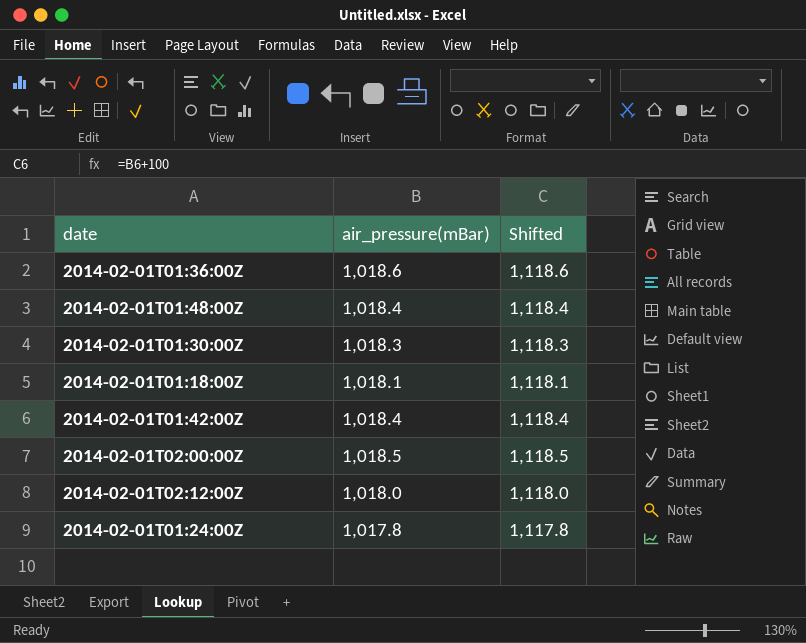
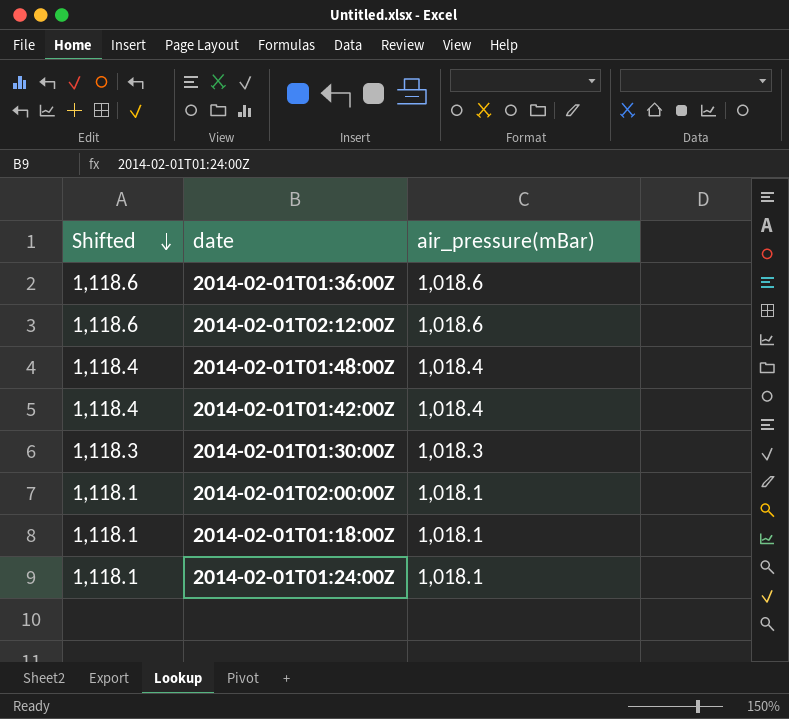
row order: none -> Shifted descending
column Shifted | position: 3 -> 1
2014-02-01T02:12:00Z | Shifted: 1,118.0 -> 1,118.6
2014-02-01T02:12:00Z | air_pressure(mBar): 1,018.0 -> 1,018.6
2014-02-01T02:00:00Z | Shifted: 1,118.5 -> 1,118.1
2014-02-01T02:00:00Z | air_pressure(mBar): 1,018.5 -> 1,018.1
2014-02-01T01:24:00Z | Shifted: 1,117.8 -> 1,118.1
2014-02-01T01:24:00Z | air_pressure(mBar): 1,017.8 -> 1,018.1

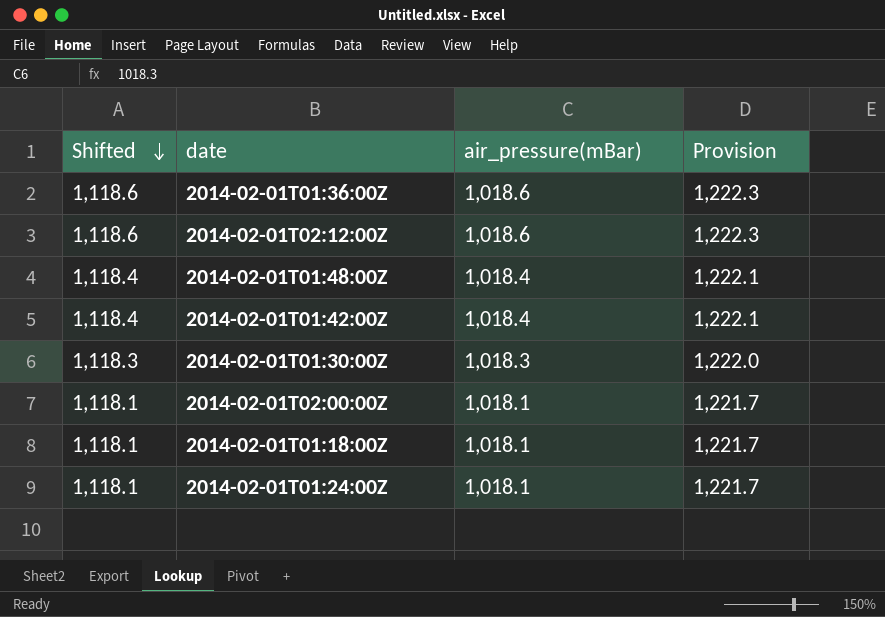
column Provision | formula: none -> [air_pressure(mBar)] * 1.2

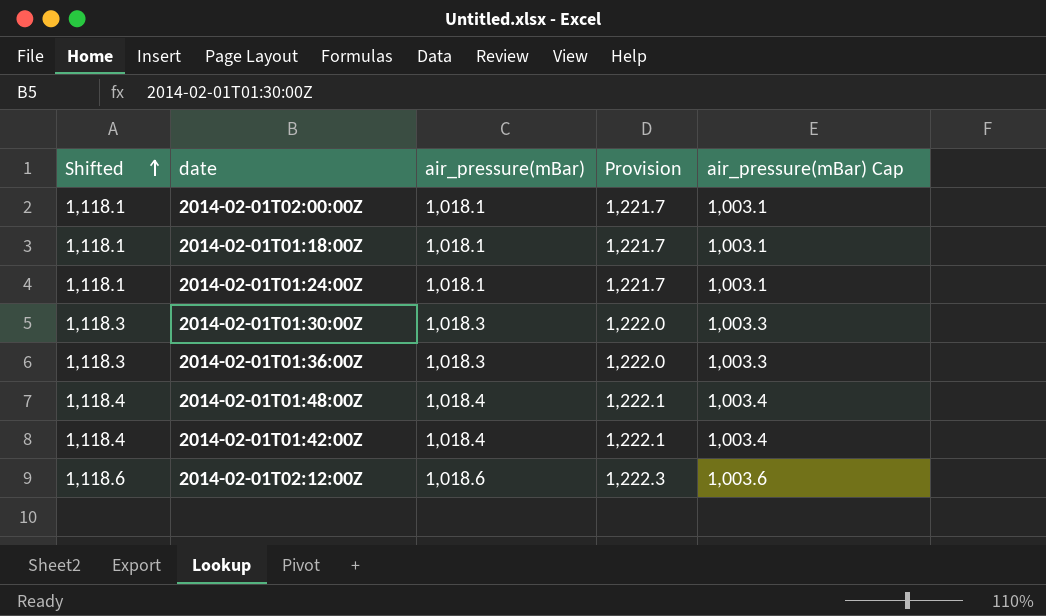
row order: Shifted descending -> Shifted ascending
column air_pressure(mBar) Cap | formula: none -> [air_pressure(mBar)] - 15
2014-02-01T01:36:00Z | Shifted: 1,118.6 -> 1,118.3
2014-02-01T01:36:00Z | air_pressure(mBar): 1,018.6 -> 1,018.3
2014-02-01T01:36:00Z | Provision: 1,222.3 -> 1,222.0

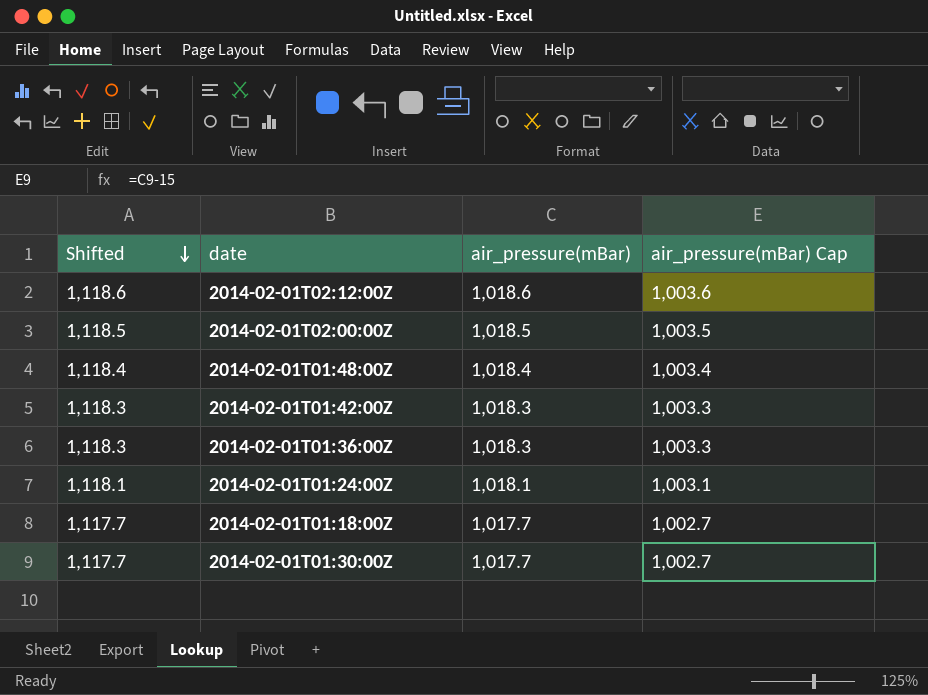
row order: Shifted ascending -> Shifted descending
column Provision | formula: [air_pressure(mBar)] * 1.2 -> none
2014-02-01T02:00:00Z | Shifted: 1,118.1 -> 1,118.5
2014-02-01T02:00:00Z | air_pressure(mBar): 1,018.1 -> 1,018.5
2014-02-01T02:00:00Z | air_pressure(mBar) Cap: 1,003.1 -> 1,003.5
2014-02-01T01:42:00Z | Shifted: 1,118.4 -> 1,118.3
2014-02-01T01:42:00Z | air_pressure(mBar): 1,018.4 -> 1,018.3
2014-02-01T01:42:00Z | air_pressure(mBar) Cap: 1,003.4 -> 1,003.3
2014-02-01T01:18:00Z | Shifted: 1,118.1 -> 1,117.7
2014-02-01T01:18:00Z | air_pressure(mBar): 1,018.1 -> 1,017.7
2014-02-01T01:18:00Z | air_pressure(mBar) Cap: 1,003.1 -> 1,002.7
2014-02-01T01:30:00Z | Shifted: 1,118.3 -> 1,117.7
2014-02-01T01:30:00Z | air_pressure(mBar): 1,018.3 -> 1,017.7
2014-02-01T01:30:00Z | air_pressure(mBar) Cap: 1,003.3 -> 1,002.7

